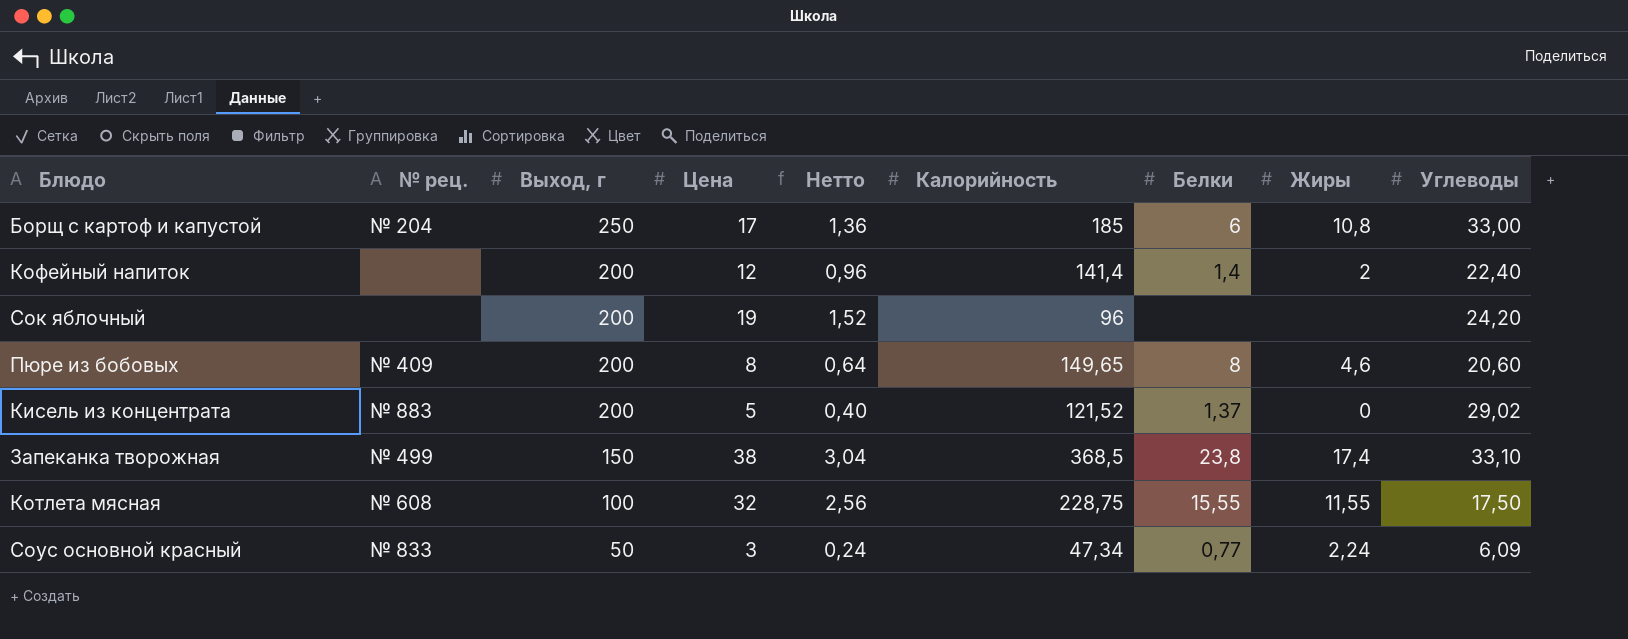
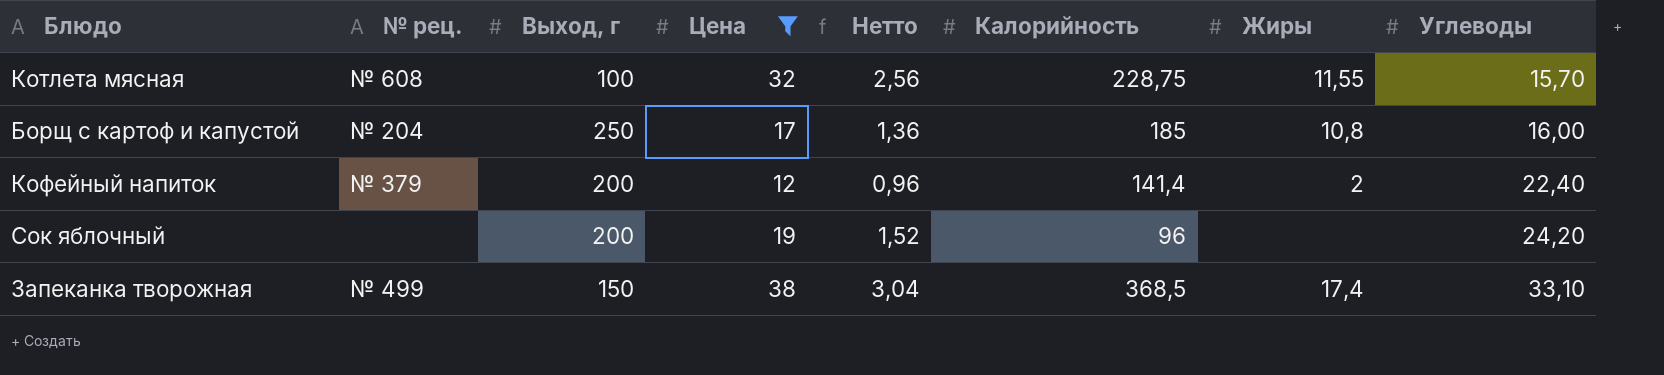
filter: none -> Цена >= 12
row order: Выход, г descending -> Углеводы ascending
column Белки | position: 7 -> none
Котлета мясная | Углеводы: 17,50 -> 15,70
Борщ с картоф и капустой | Углеводы: 33,00 -> 16,00
Кофейный напиток | № рец.: none -> № 379

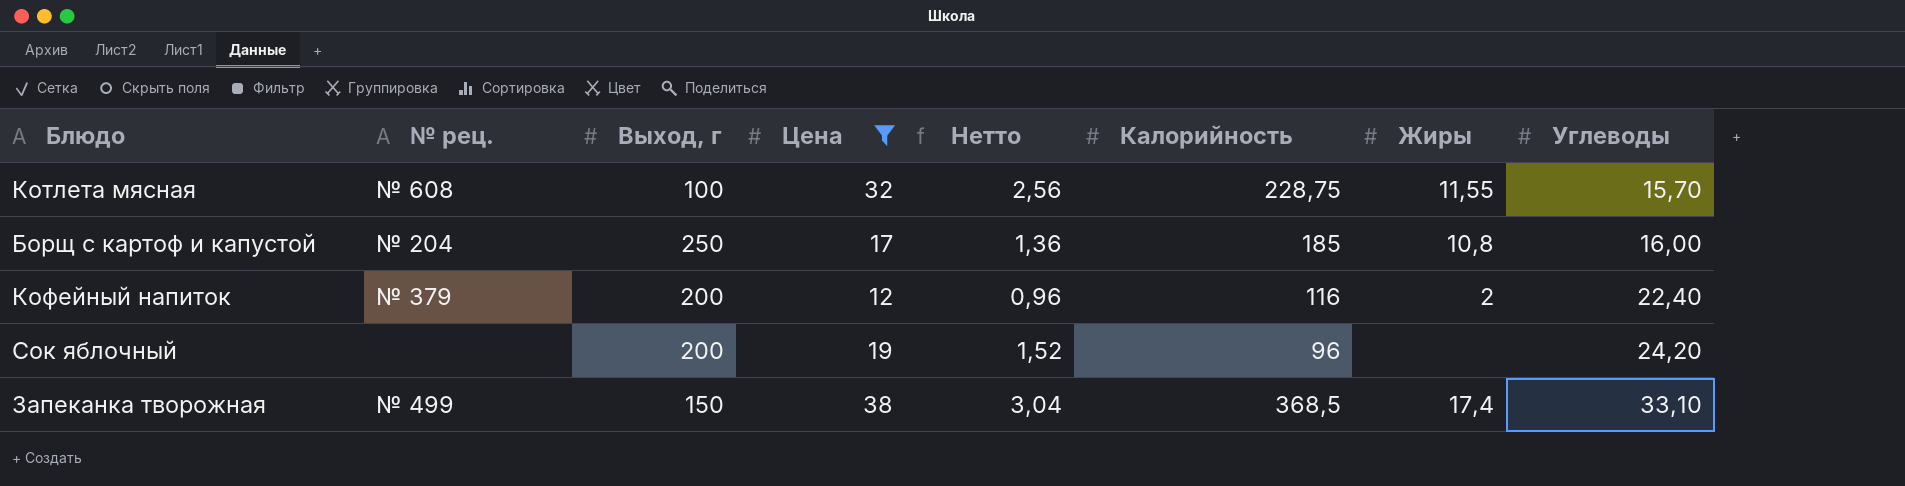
Кофейный напиток | Калорийность: 141,4 -> 116

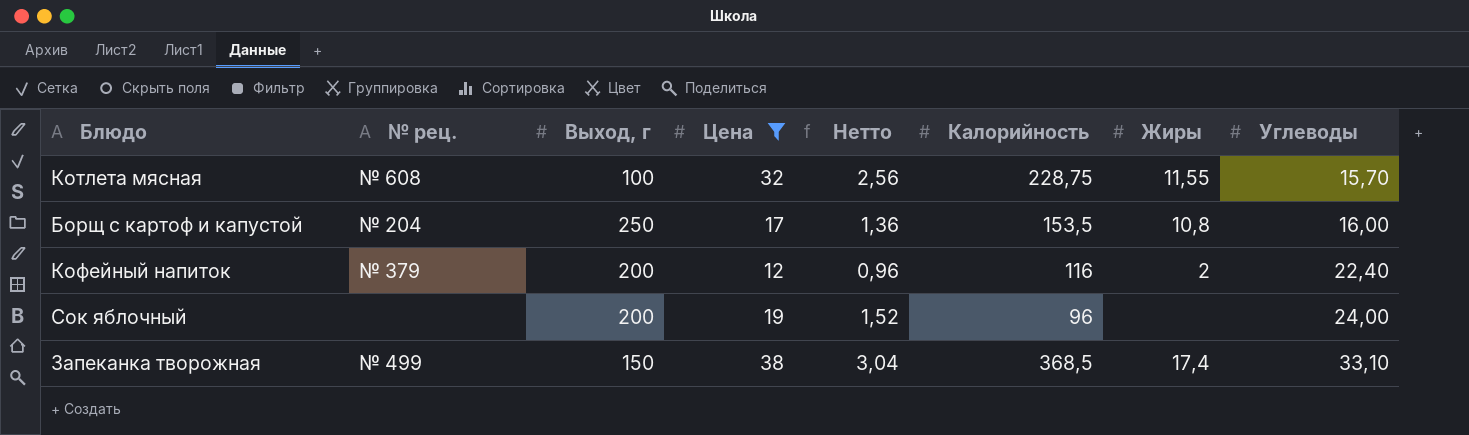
Борщ с картоф и капустой | Калорийность: 185 -> 153,5
Сок яблочный | Углеводы: 24,20 -> 24,00

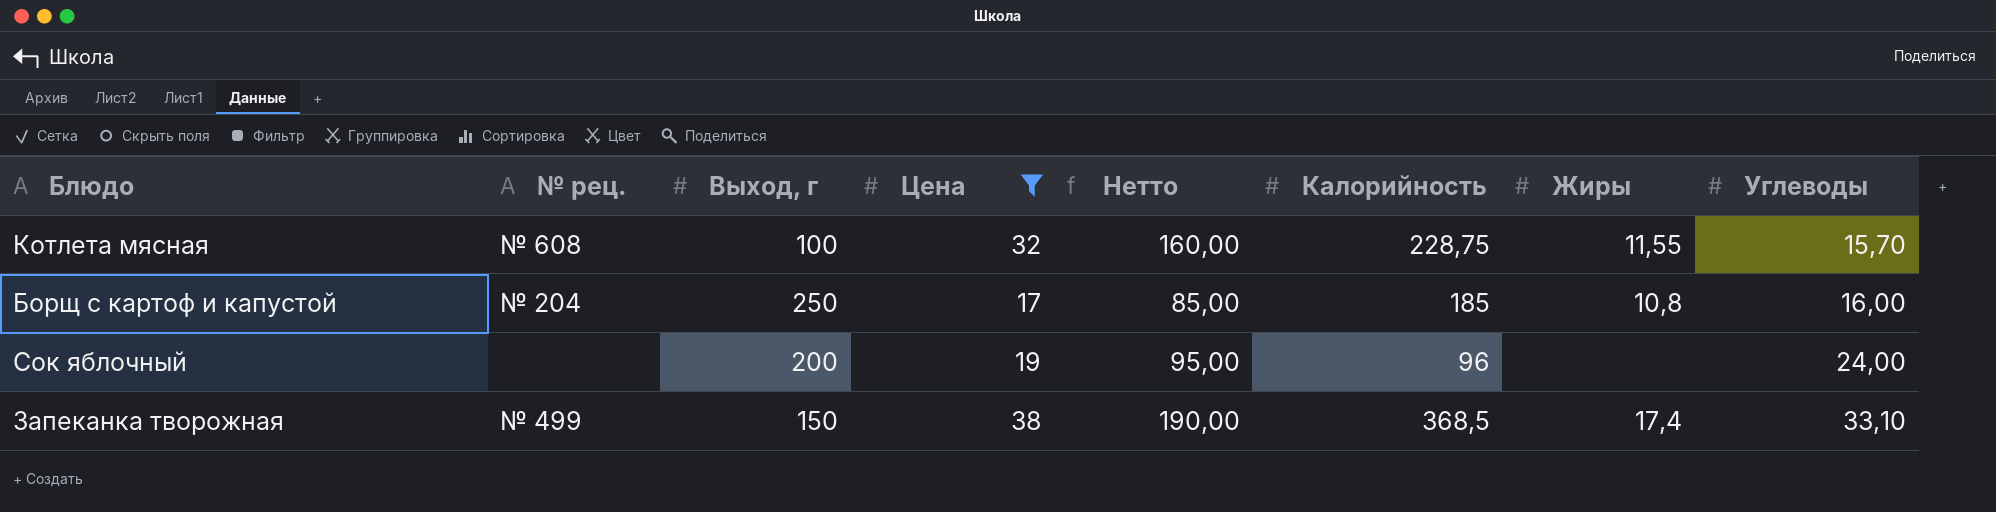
column Нетто | formula: [Цена] * 0,08 -> [Цена] * 5
row Кофейный напиток: № 379 | 200 | 12 | 0,96 | 116 | 2 | 22,40 -> none
Борщ с картоф и капустой | Калорийность: 153,5 -> 185

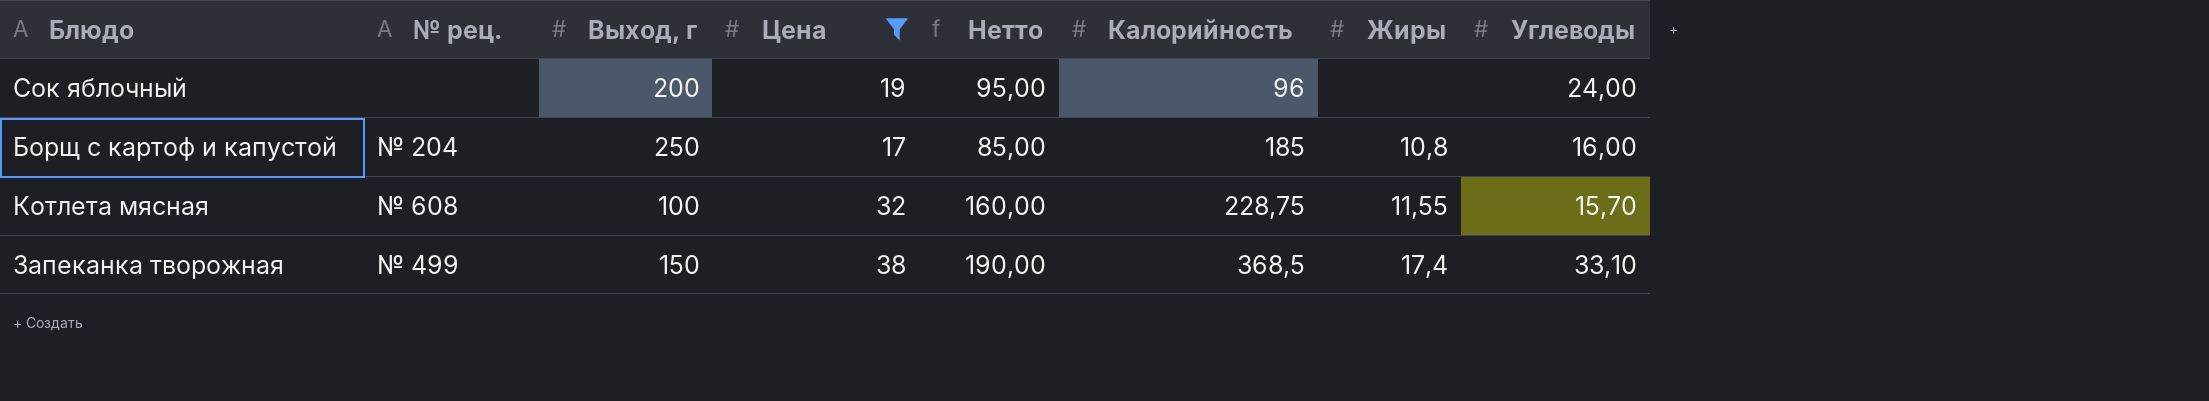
row order: Углеводы ascending -> Калорийность ascending

